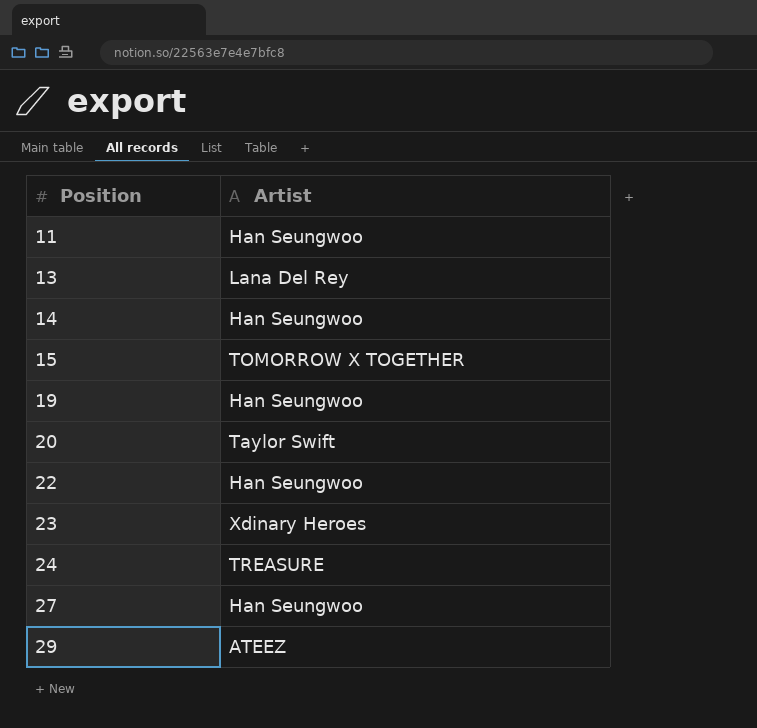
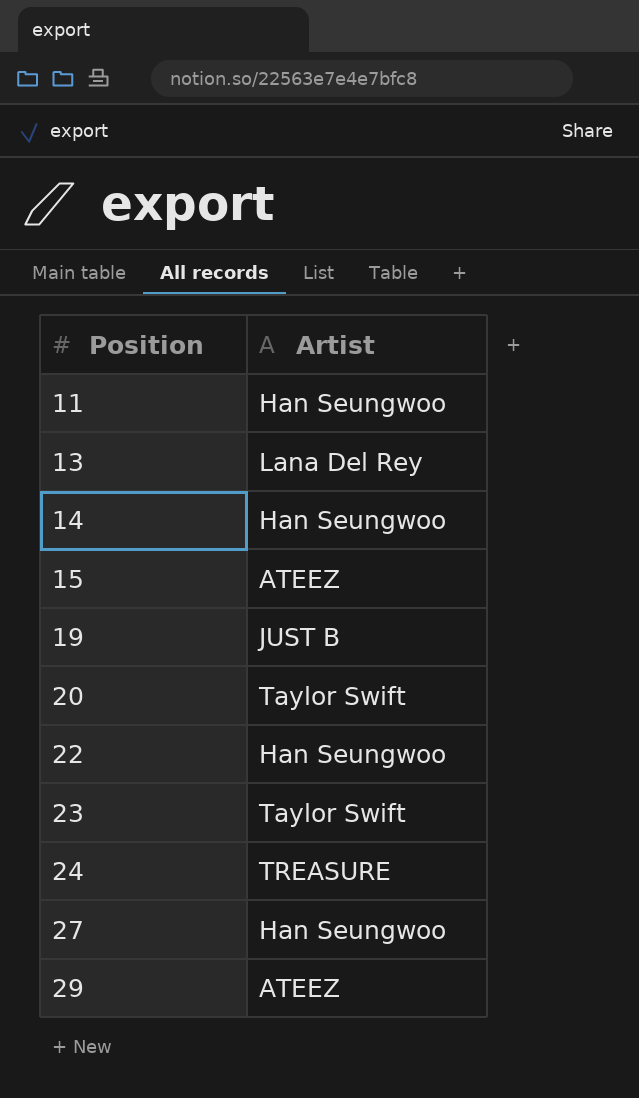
15 | Artist: TOMORROW X TOGETHER -> ATEEZ
19 | Artist: Han Seungwoo -> JUST B
23 | Artist: Xdinary Heroes -> Taylor Swift

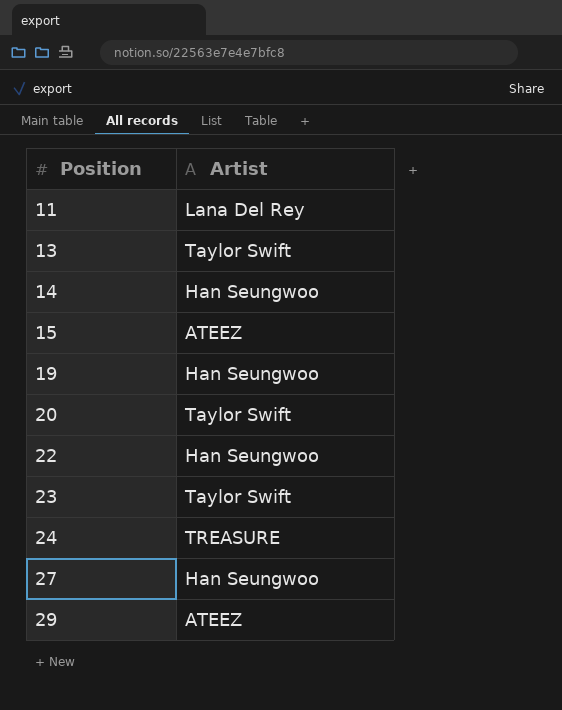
11 | Artist: Han Seungwoo -> Lana Del Rey
13 | Artist: Lana Del Rey -> Taylor Swift
19 | Artist: JUST B -> Han Seungwoo

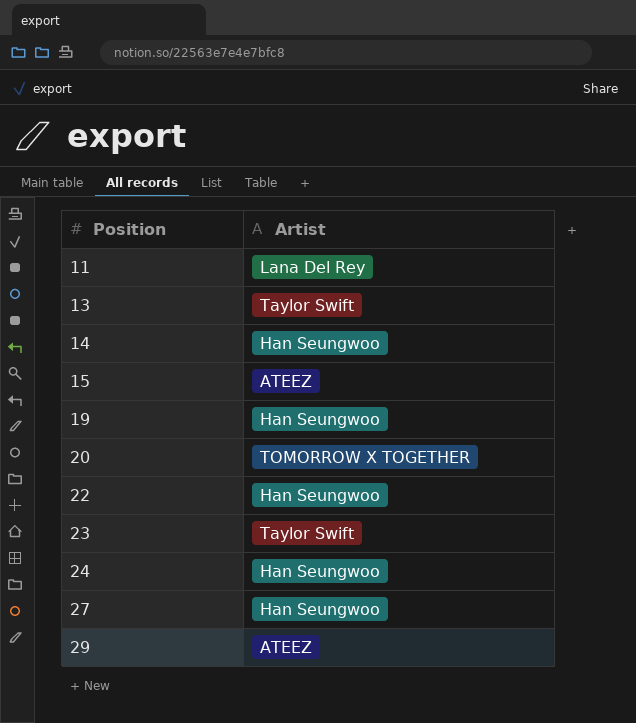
20 | Artist: Taylor Swift -> TOMORROW X TOGETHER
24 | Artist: TREASURE -> Han Seungwoo

